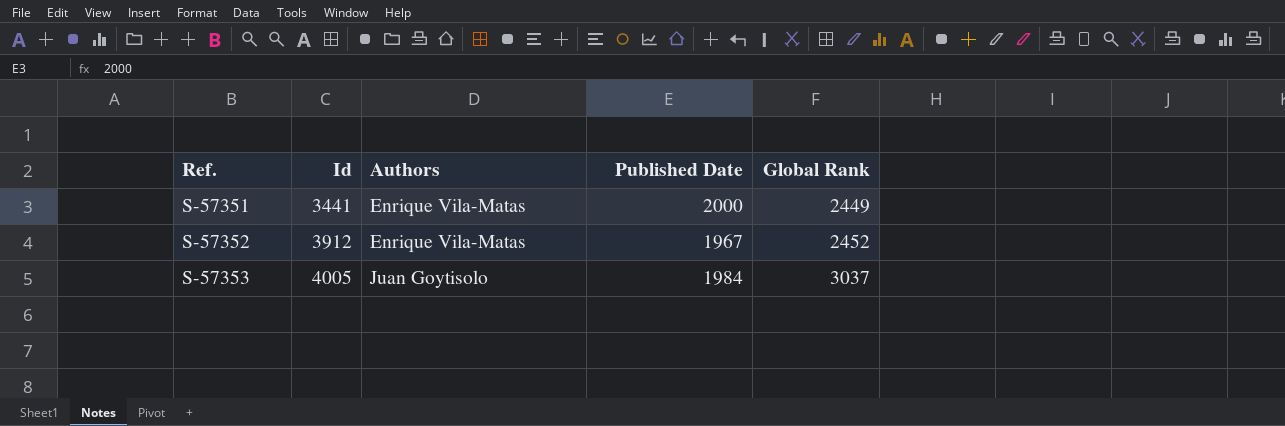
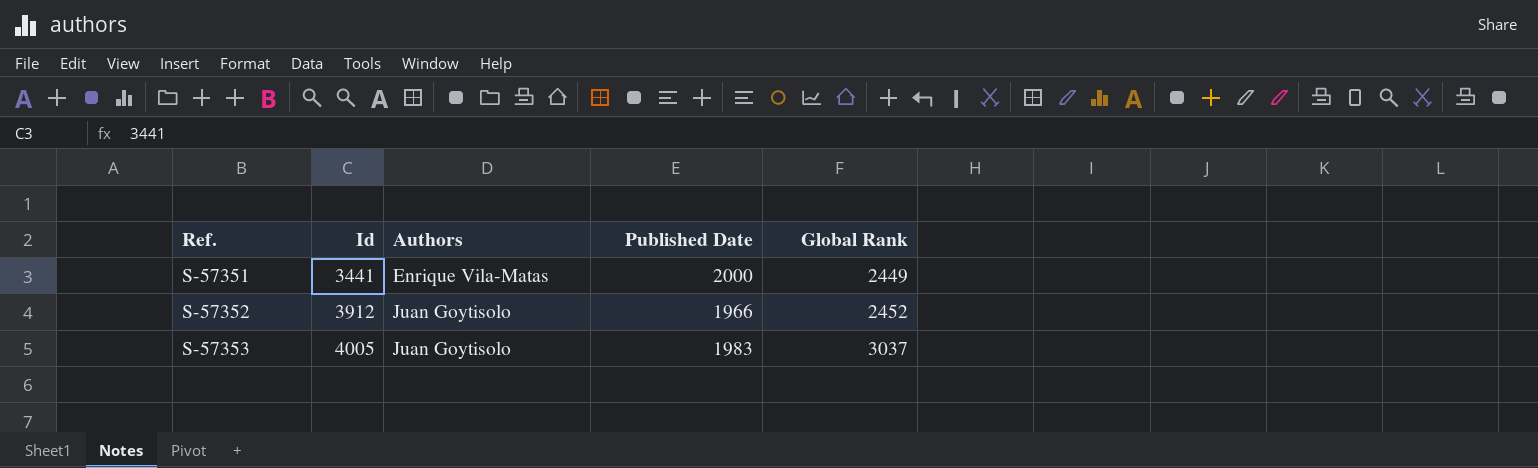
S-57352 | Authors: Enrique Vila-Matas -> Juan Goytisolo
S-57352 | Published Date: 1967 -> 1966
S-57353 | Published Date: 1984 -> 1983

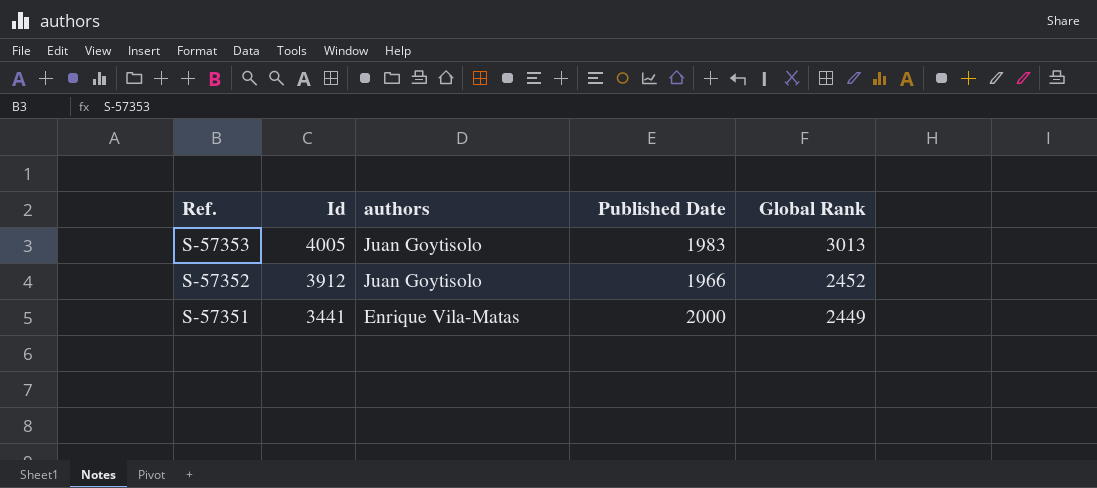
row order: Ref. ascending -> Ref. descending
column name: Authors -> authors
S-57353 | Global Rank: 3037 -> 3013

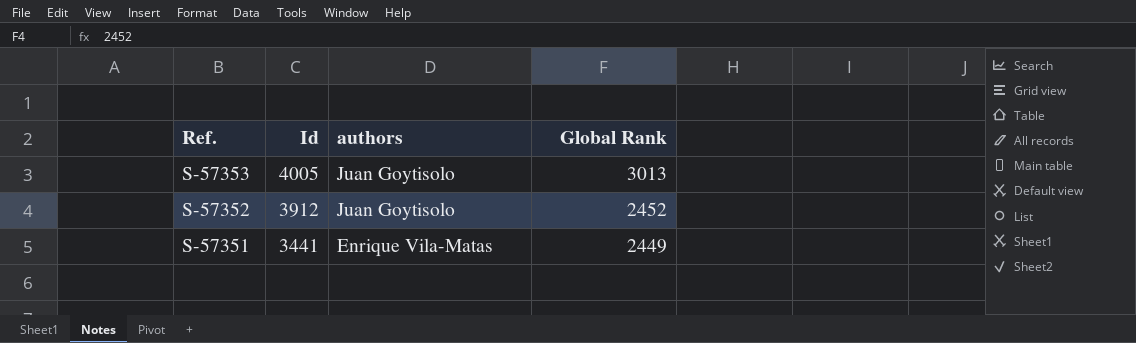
column Published Date | position: 4 -> none

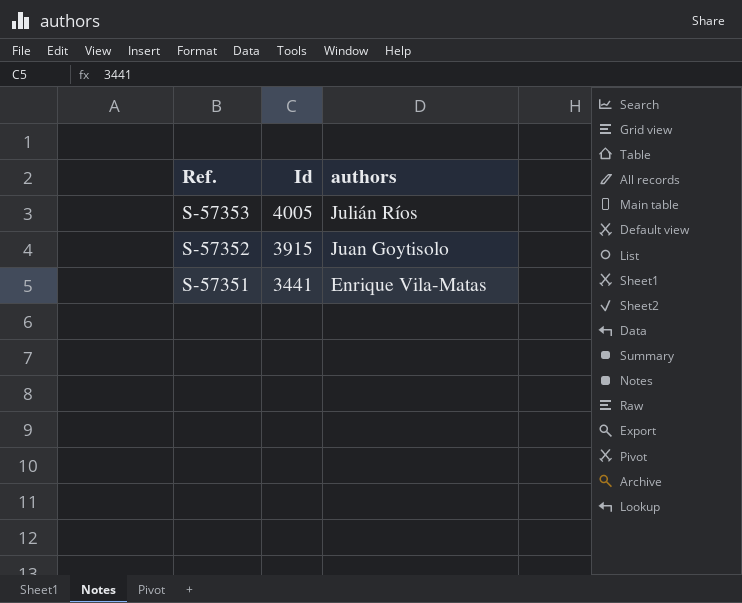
column Global Rank | position: 4 -> none
S-57353 | authors: Juan Goytisolo -> Julián Ríos
S-57352 | Id: 3912 -> 3915

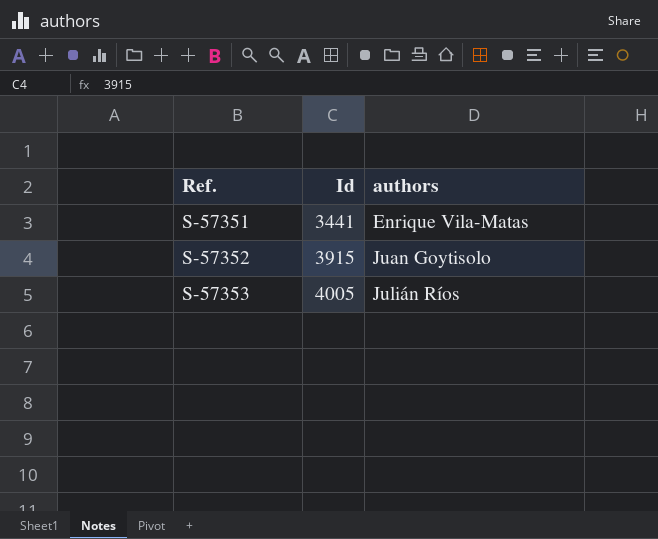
row order: Ref. descending -> Ref. ascending

